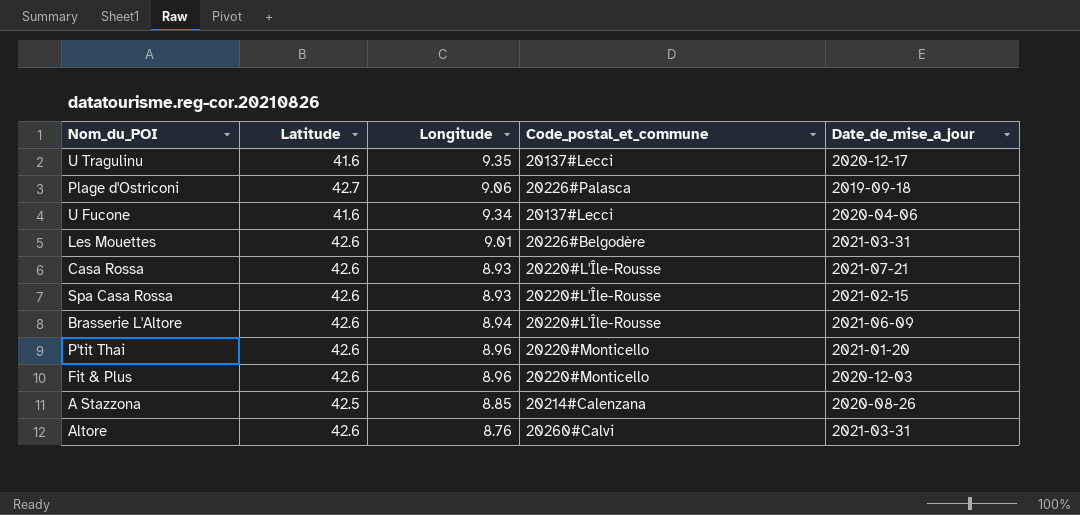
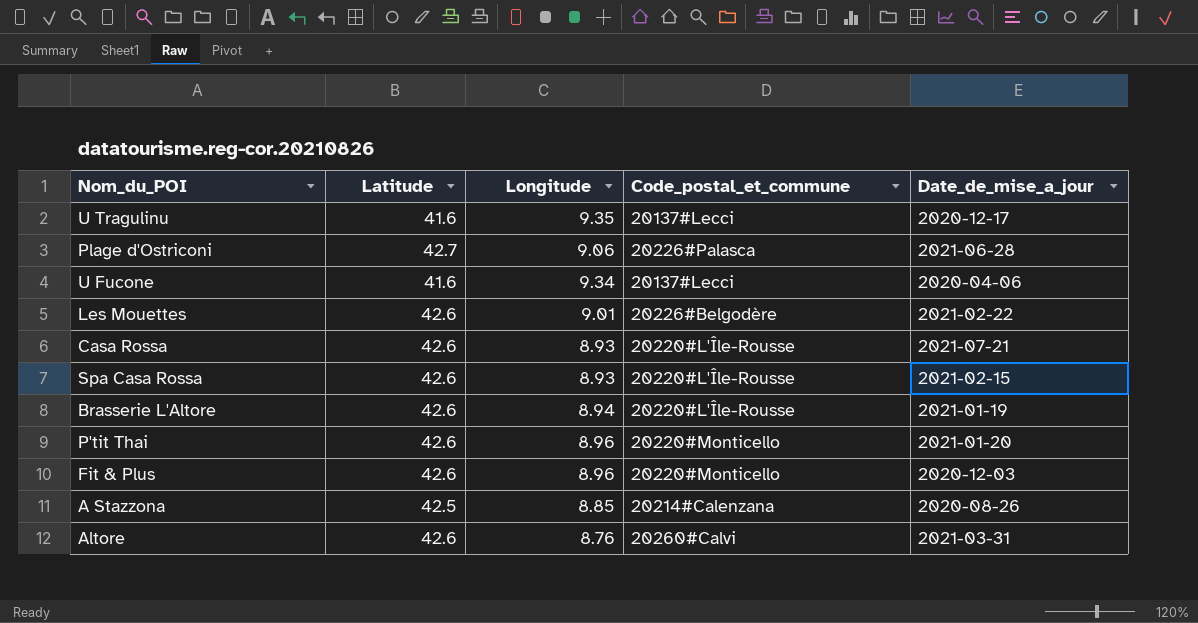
Plage d'Ostriconi | Date_de_mise_a_jour: 2019-09-18 -> 2021-06-28
Les Mouettes | Date_de_mise_a_jour: 2021-03-31 -> 2021-02-22
Brasserie L'Altore | Date_de_mise_a_jour: 2021-06-09 -> 2021-01-19

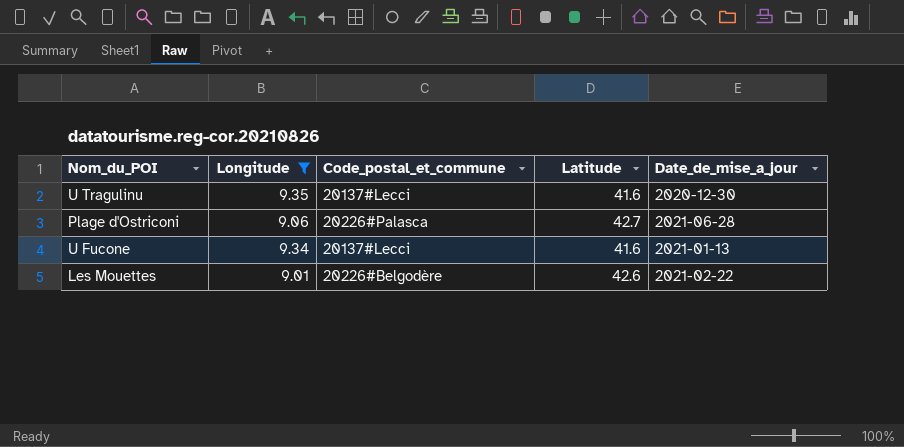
filter: none -> Longitude >= 9.01
column Latitude | position: 2 -> 4
U Tragulinu | Date_de_mise_a_jour: 2020-12-17 -> 2020-12-30
U Fucone | Date_de_mise_a_jour: 2020-04-06 -> 2021-01-13

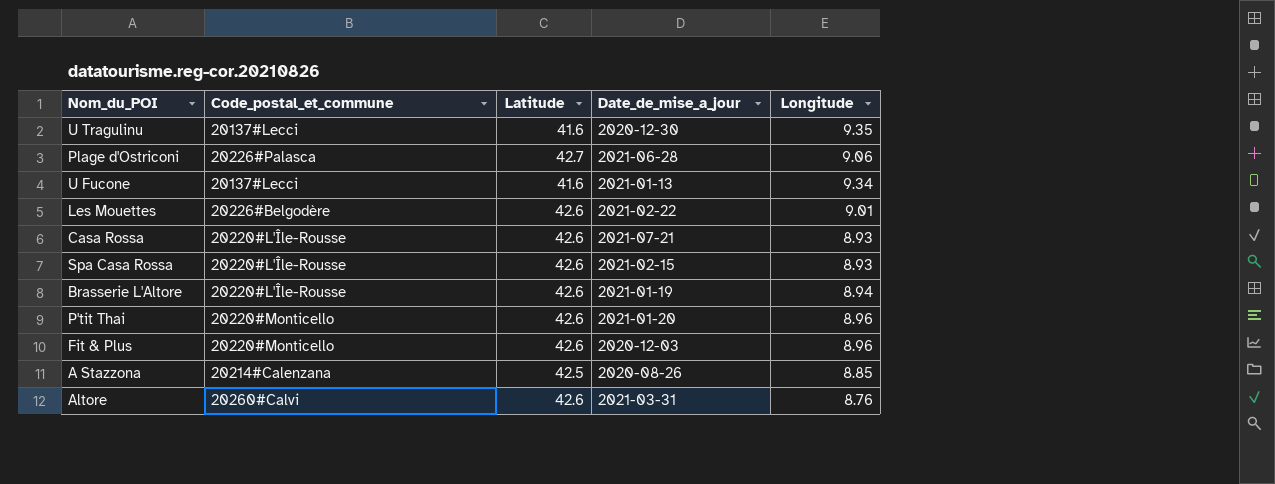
filter: Longitude >= 9.01 -> none
column Longitude | position: 2 -> 5

